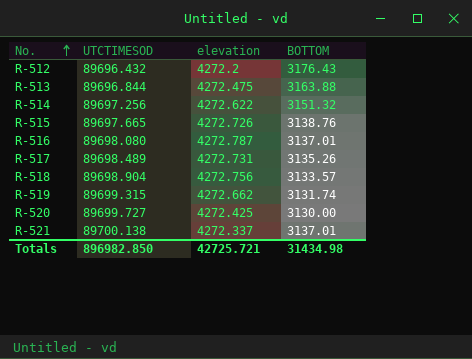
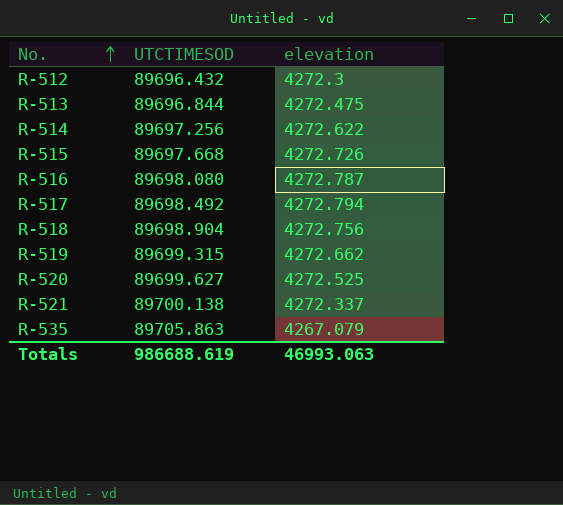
column BOTTOM | position: 4 -> none
R-512 | elevation: 4272.2 -> 4272.3
R-515 | UTCTIMESOD: 89697.665 -> 89697.668
R-517 | UTCTIMESOD: 89698.489 -> 89698.492
R-517 | elevation: 4272.731 -> 4272.794
R-520 | UTCTIMESOD: 89699.727 -> 89699.627
R-520 | elevation: 4272.425 -> 4272.525
row R-535: none -> 89705.863 | 4267.079
Totals | UTCTIMESOD: 896982.850 -> 986688.619
Totals | elevation: 42725.721 -> 46993.063

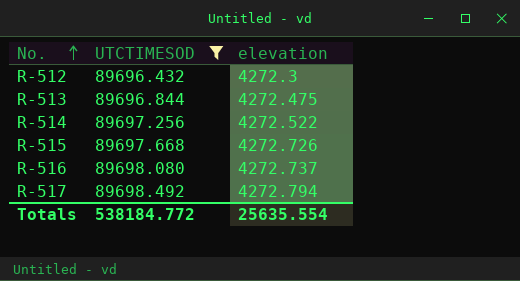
filter: none -> UTCTIMESOD <= 89698.492
R-514 | elevation: 4272.622 -> 4272.522
R-516 | elevation: 4272.787 -> 4272.737
Totals | UTCTIMESOD: 986688.619 -> 538184.772
Totals | elevation: 46993.063 -> 25635.554

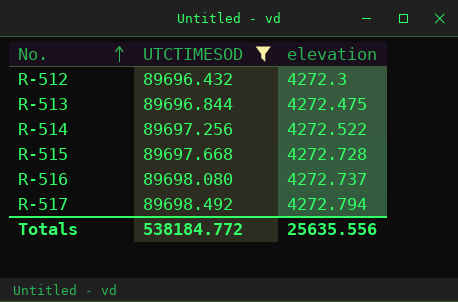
R-515 | elevation: 4272.726 -> 4272.728
Totals | elevation: 25635.554 -> 25635.556

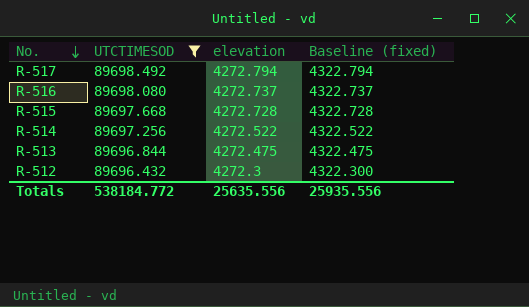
row order: No. ascending -> No. descending
column Baseline (fixed) | formula: none -> [elevation] + 50

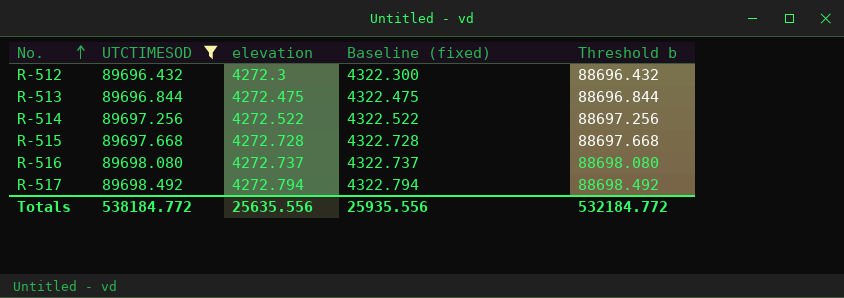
row order: No. descending -> No. ascending
column Threshold b | formula: none -> [UTCTIMESOD] - 1000

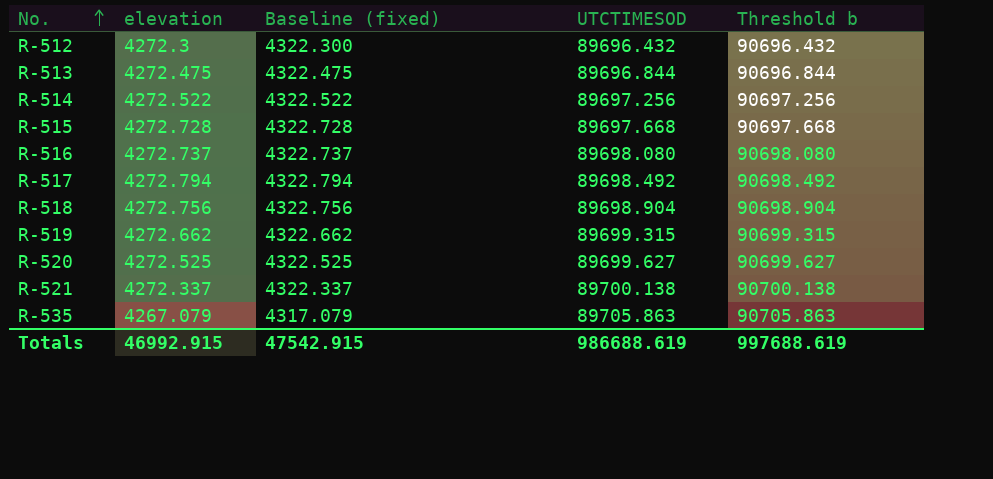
filter: UTCTIMESOD <= 89698.492 -> none
column UTCTIMESOD | position: 2 -> 4
column Threshold b | formula: [UTCTIMESOD] - 1000 -> [UTCTIMESOD] + 1000
Totals | elevation: 25635.556 -> 46992.915
Totals | Baseline (fixed): 25935.556 -> 47542.915
Totals | UTCTIMESOD: 538184.772 -> 986688.619
Totals | Threshold b: 532184.772 -> 997688.619

